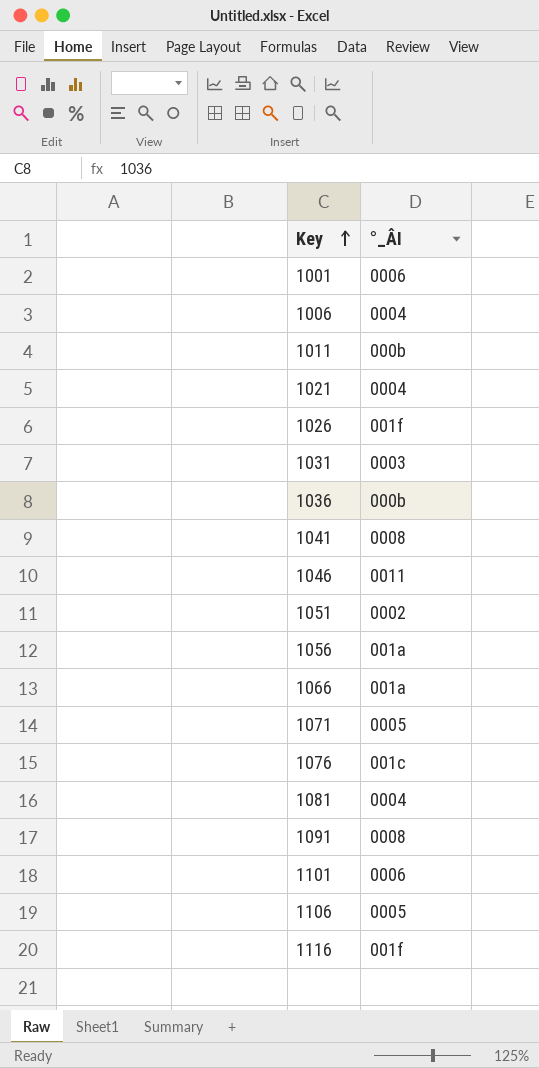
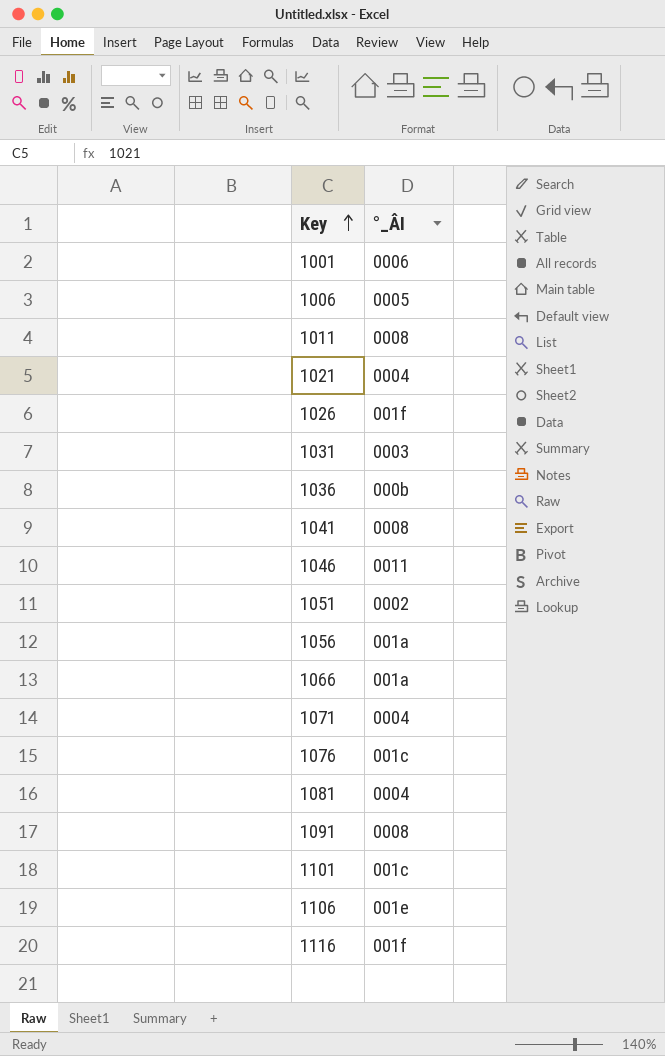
1006 | °_ÂI: 0004 -> 0005
1011 | °_ÂI: 000b -> 0008
1071 | °_ÂI: 0005 -> 0004
1101 | °_ÂI: 0006 -> 001c
1106 | °_ÂI: 0005 -> 001e

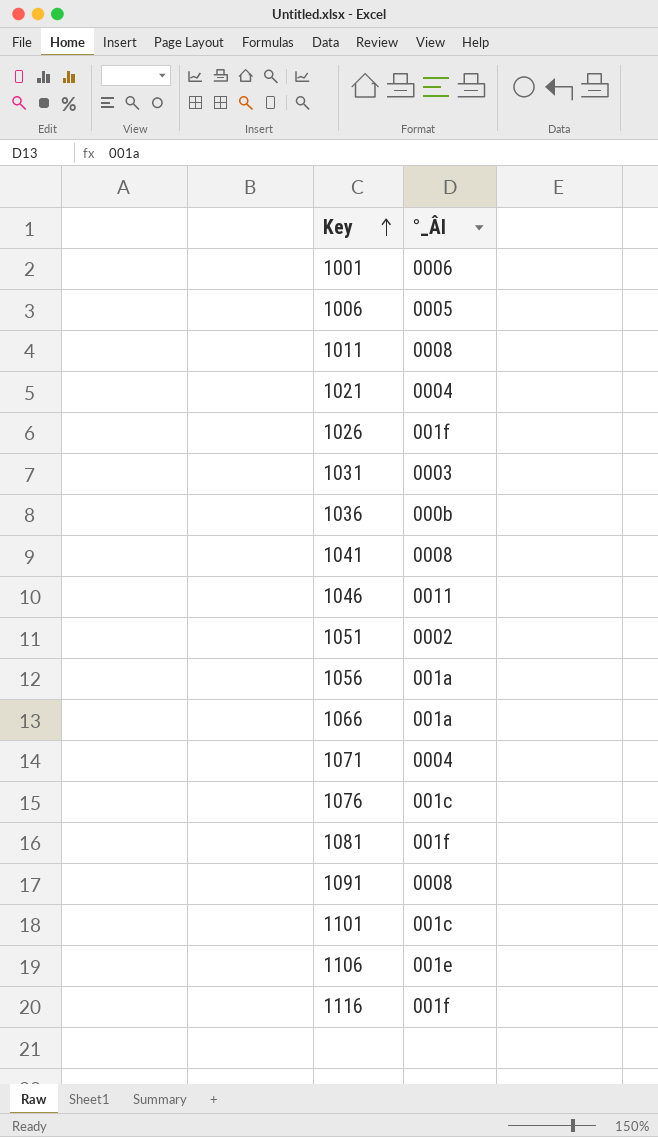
1081 | °_ÂI: 0004 -> 001f

